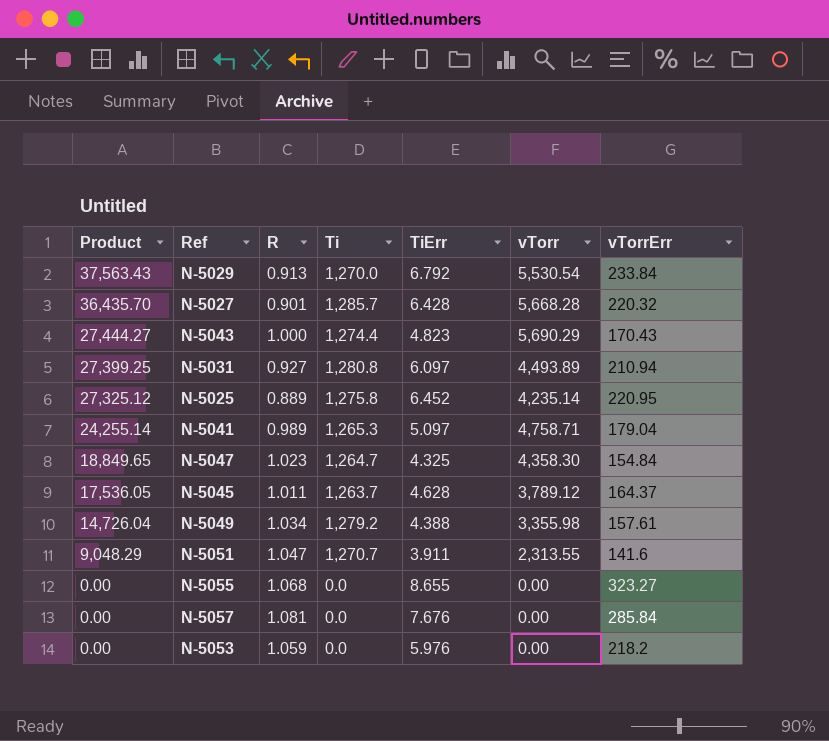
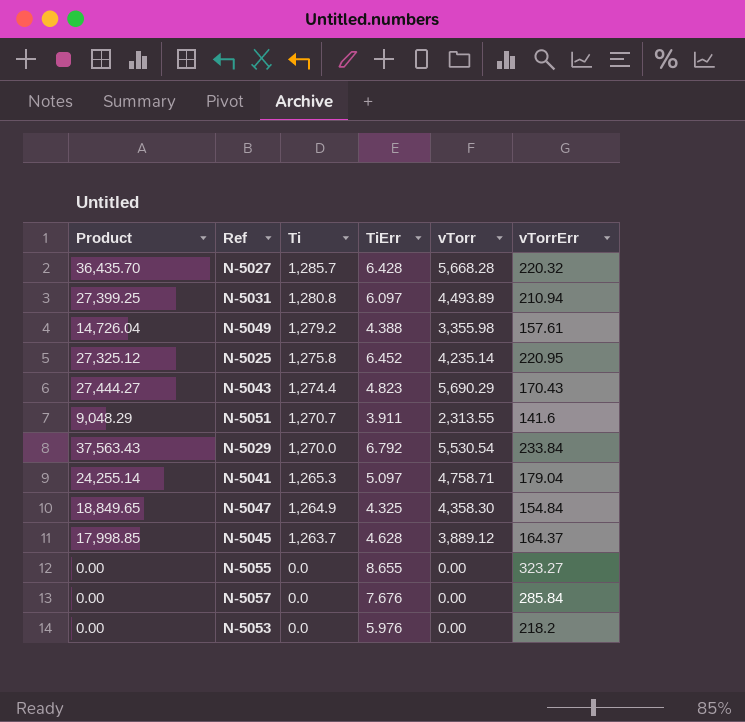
row order: Product descending -> Ti descending
column R | position: 3 -> none
N-5047 | Ti: 1,264.7 -> 1,264.9
N-5045 | Product: 17,536.05 -> 17,998.85
N-5045 | vTorr: 3,789.12 -> 3,889.12

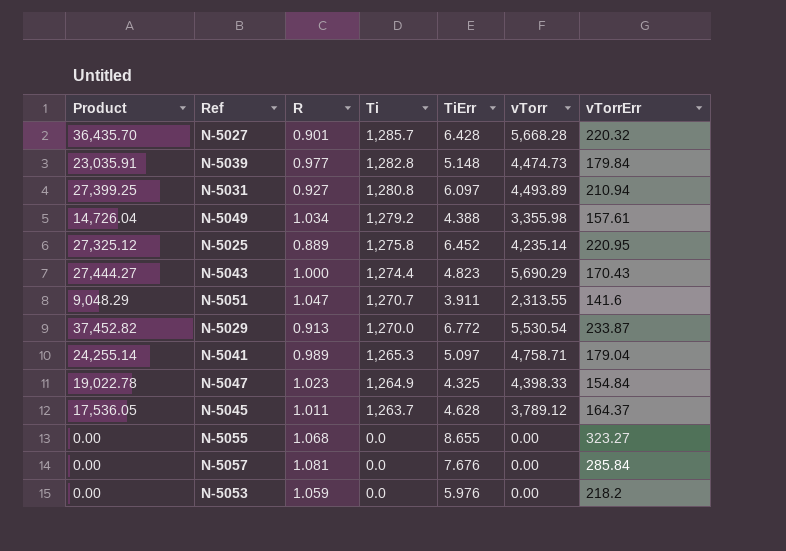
column R | position: none -> 3
row N-5039: none -> 23,035.91 | 0.977 | 1,282.8 | 5.148 | 4,474.73 | 179.84
N-5029 | Product: 37,563.43 -> 37,452.82
N-5029 | TiErr: 6.792 -> 6.772
N-5029 | vTorrErr: 233.84 -> 233.87
N-5047 | Product: 18,849.65 -> 19,022.78
N-5047 | vTorr: 4,358.30 -> 4,398.33
N-5045 | Product: 17,998.85 -> 17,536.05
N-5045 | vTorr: 3,889.12 -> 3,789.12

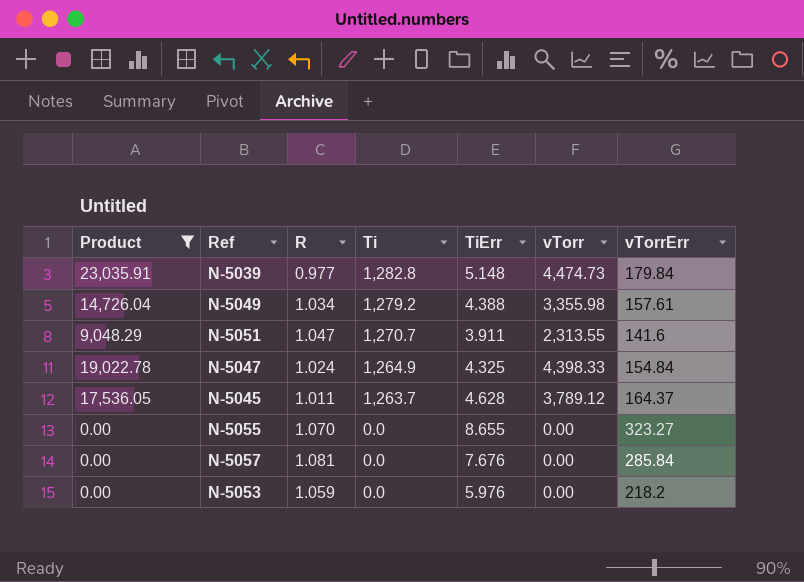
filter: none -> Product <= 23,035.91
N-5047 | R: 1.023 -> 1.024
N-5055 | R: 1.068 -> 1.070

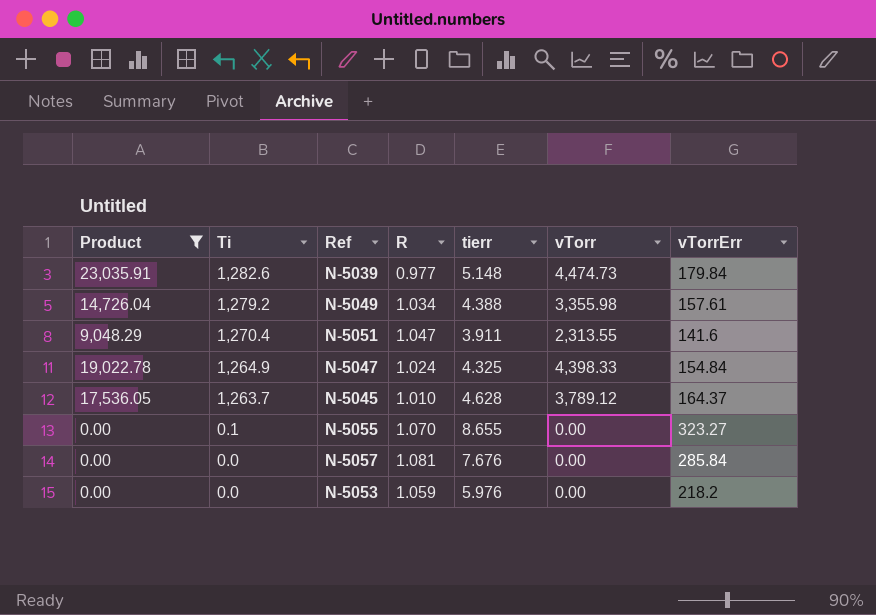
column Ti | position: 4 -> 2
column name: TiErr -> tierr
N-5039 | Ti: 1,282.8 -> 1,282.6
N-5051 | Ti: 1,270.7 -> 1,270.4
N-5045 | R: 1.011 -> 1.010
N-5055 | Ti: 0.0 -> 0.1

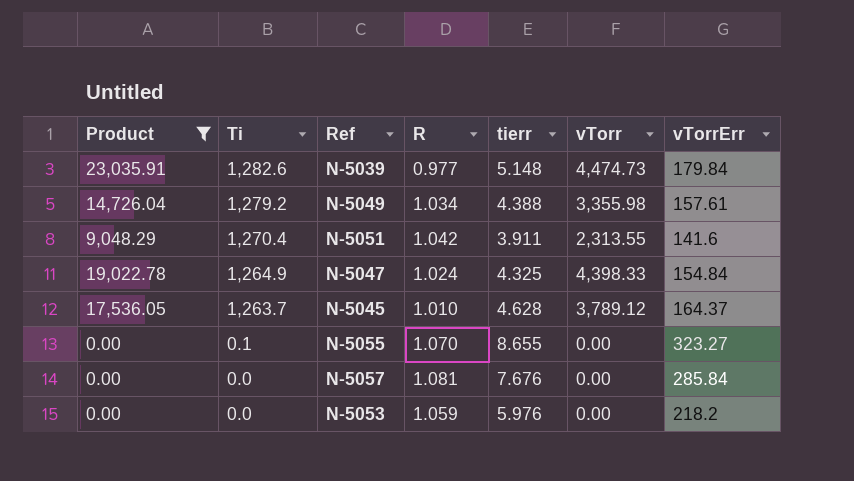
N-5051 | R: 1.047 -> 1.042

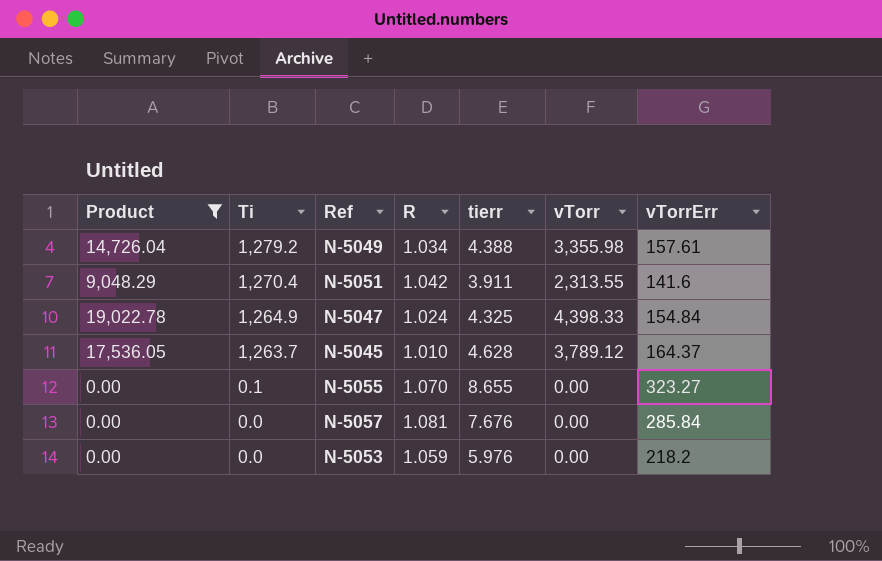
row N-5039: 23,035.91 | 1,282.6 | 0.977 | 5.148 | 4,474.73 | 179.84 -> none

